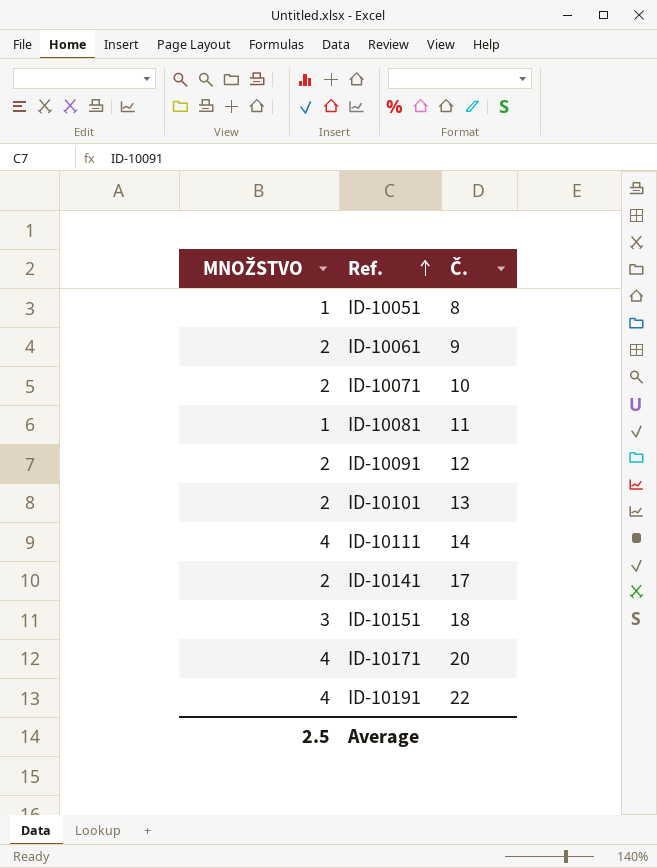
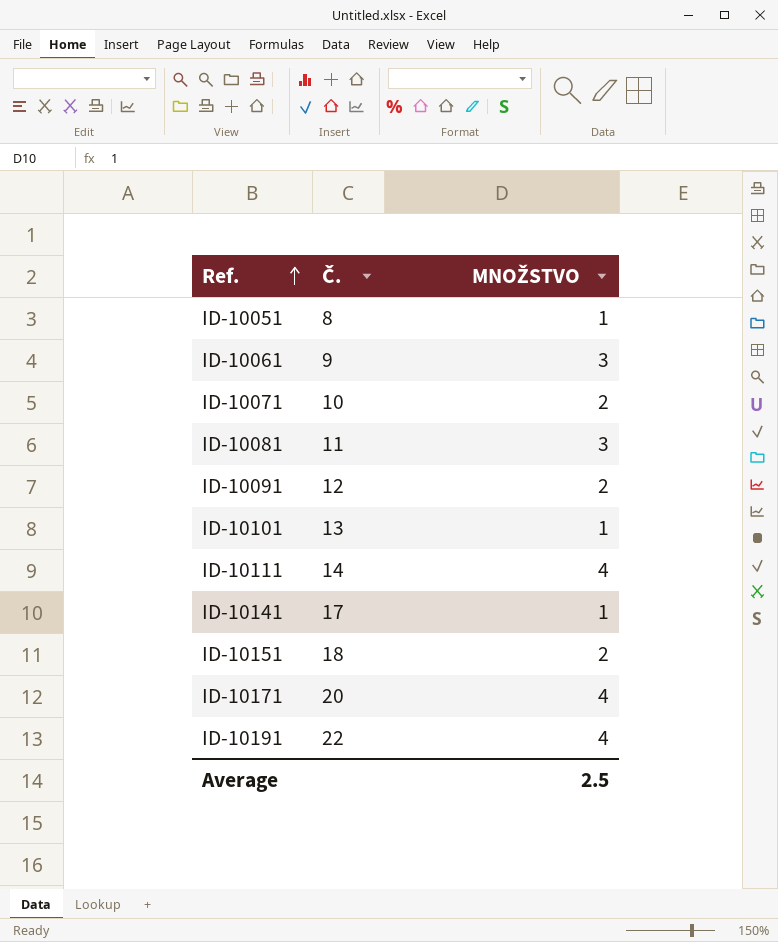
column MNOŽSTVO | position: 1 -> 3
ID-10061 | MNOŽSTVO: 2 -> 3
ID-10081 | MNOŽSTVO: 1 -> 3
ID-10101 | MNOŽSTVO: 2 -> 1
ID-10141 | MNOŽSTVO: 2 -> 1
ID-10151 | MNOŽSTVO: 3 -> 2

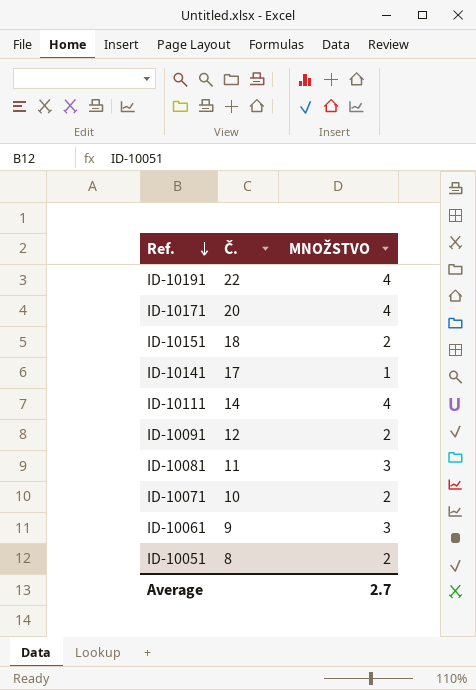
row order: Ref. ascending -> Ref. descending
row ID-10101: 13 | 1 -> none
ID-10051 | MNOŽSTVO: 1 -> 2
Average | MNOŽSTVO: 2.5 -> 2.7

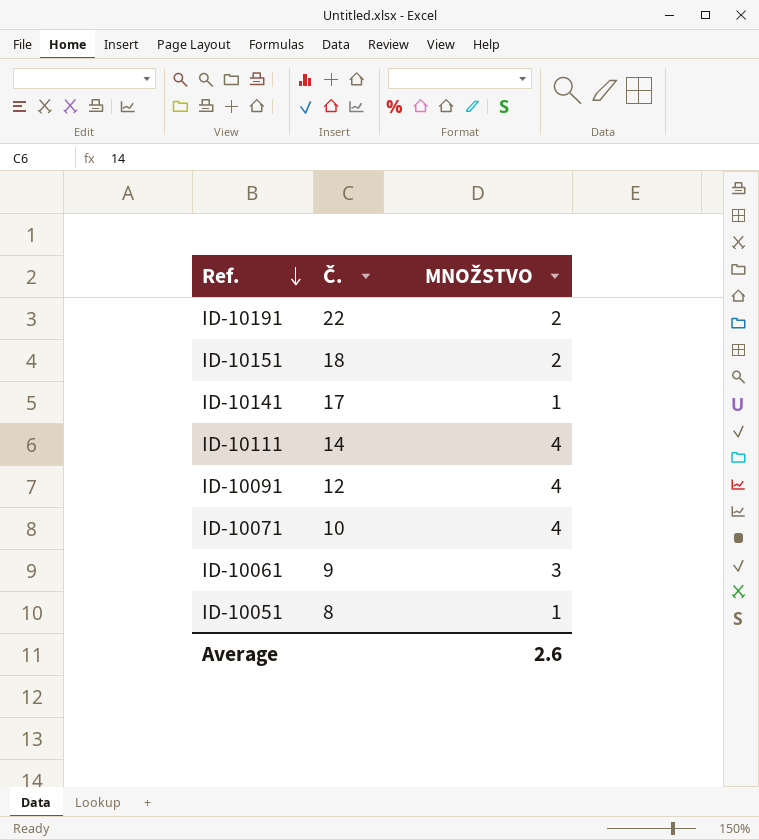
row ID-10171: 20 | 4 -> none
row ID-10081: 11 | 3 -> none
ID-10191 | MNOŽSTVO: 4 -> 2
ID-10091 | MNOŽSTVO: 2 -> 4
ID-10071 | MNOŽSTVO: 2 -> 4
ID-10051 | MNOŽSTVO: 2 -> 1
Average | MNOŽSTVO: 2.7 -> 2.6

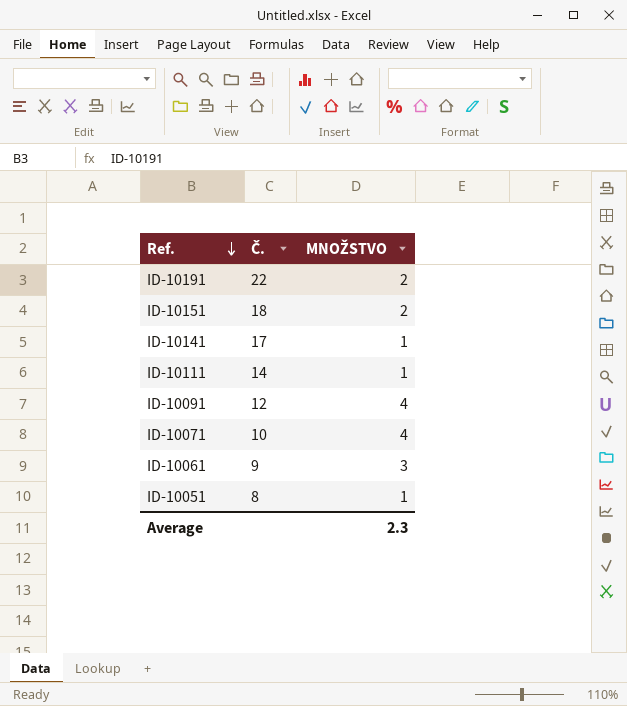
ID-10111 | MNOŽSTVO: 4 -> 1
Average | MNOŽSTVO: 2.6 -> 2.3

